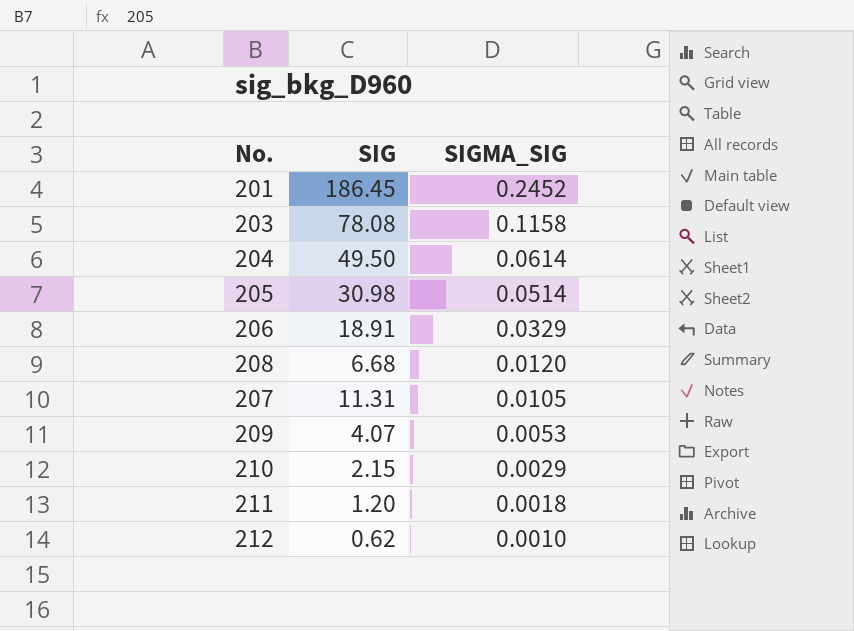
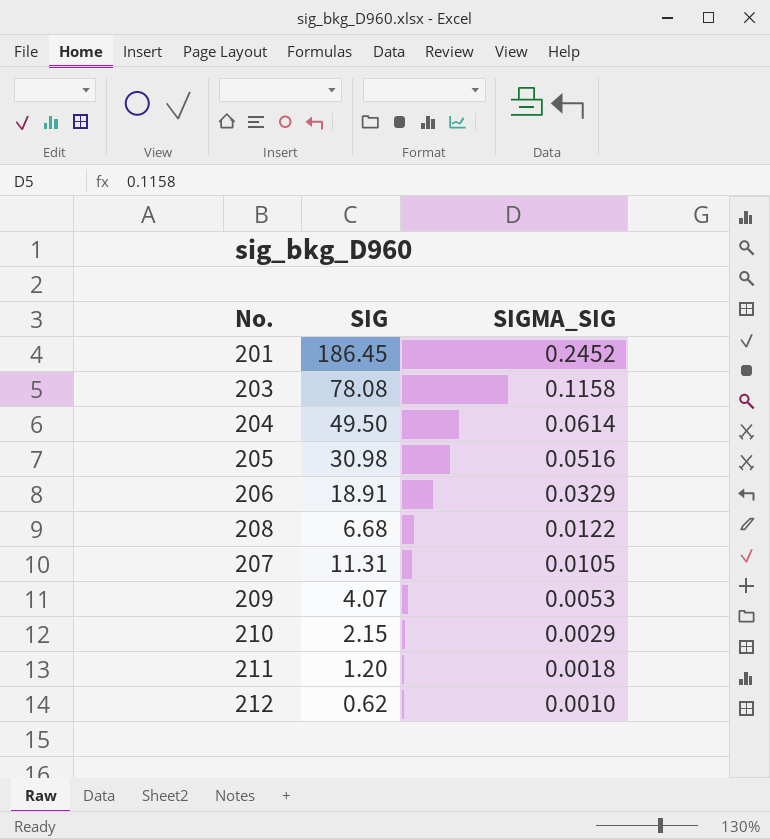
205 | SIGMA_SIG: 0.0514 -> 0.0516
208 | SIGMA_SIG: 0.0120 -> 0.0122

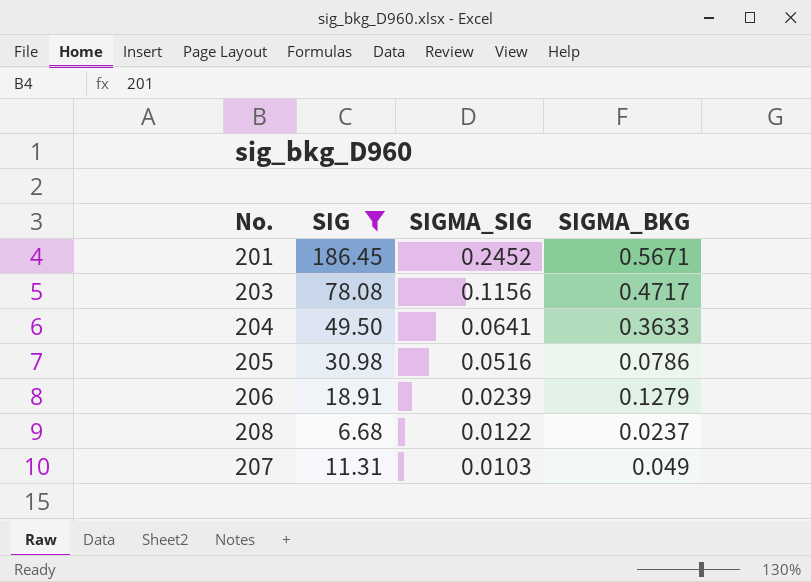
filter: none -> SIG >= 6.68
column SIGMA_BKG | position: none -> 4
203 | SIGMA_SIG: 0.1158 -> 0.1156
204 | SIGMA_SIG: 0.0614 -> 0.0641
206 | SIGMA_SIG: 0.0329 -> 0.0239
207 | SIGMA_SIG: 0.0105 -> 0.0103

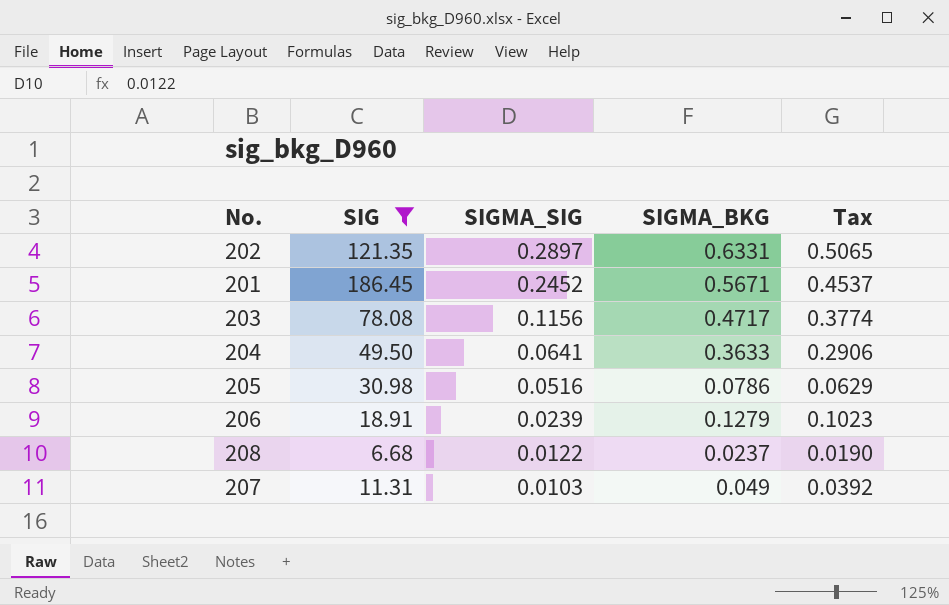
column Tax | formula: none -> [SIGMA_BKG] * 0.8
row 202: none -> 121.35 | 0.2897 | 0.6331 | 0.5065

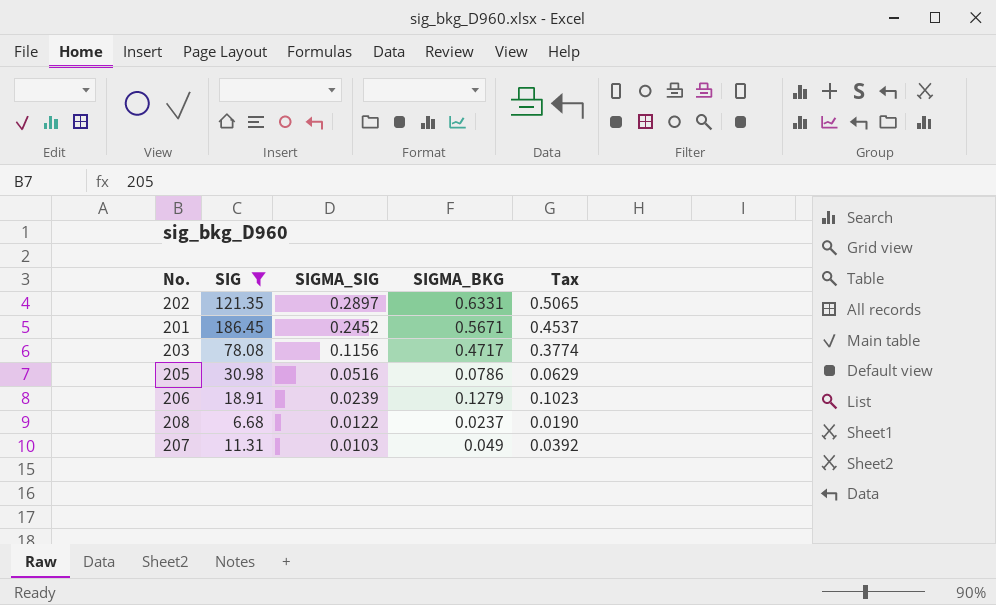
row 204: 49.50 | 0.0641 | 0.3633 | 0.2906 -> none

